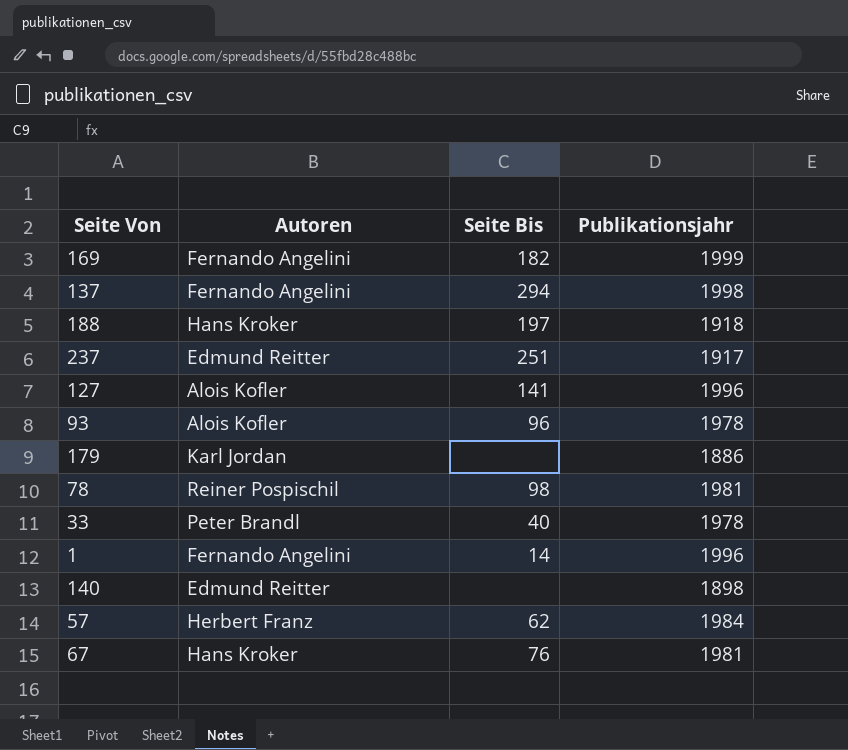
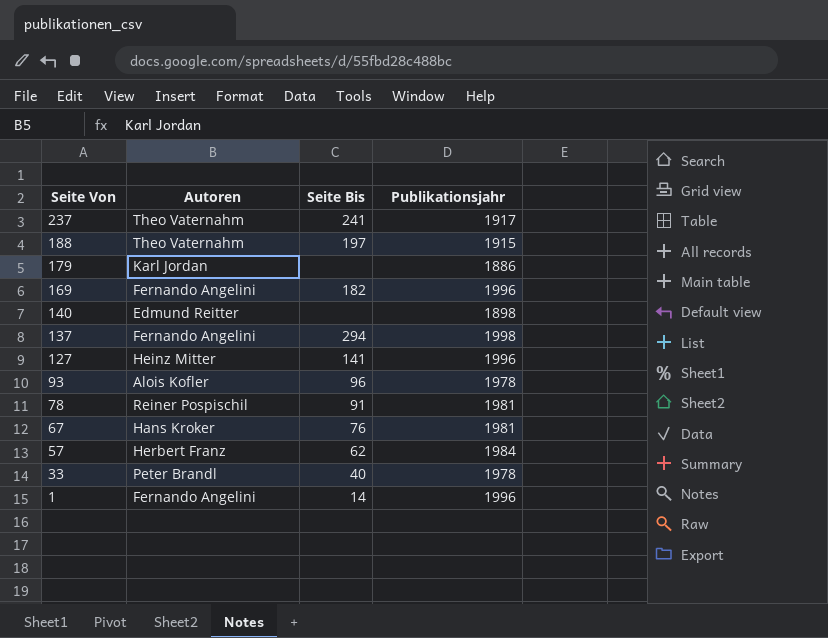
row order: none -> Seite Von descending
237 | Autoren: Edmund Reitter -> Theo Vaternahm
237 | Seite Bis: 251 -> 241
188 | Autoren: Hans Kroker -> Theo Vaternahm
188 | Publikationsjahr: 1918 -> 1915
169 | Publikationsjahr: 1999 -> 1996
127 | Autoren: Alois Kofler -> Heinz Mitter
78 | Seite Bis: 98 -> 91

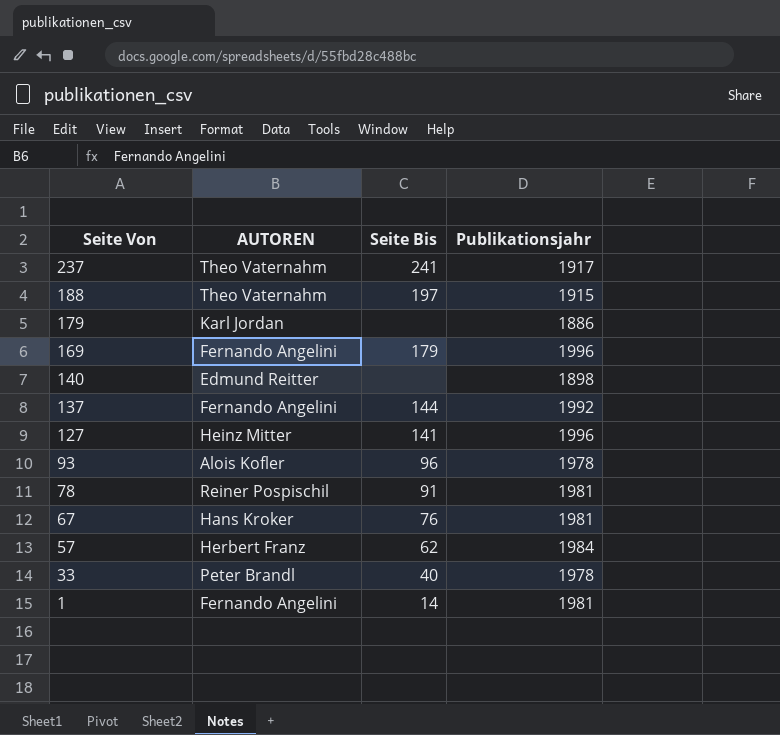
column name: Autoren -> AUTOREN
169 | Seite Bis: 182 -> 179
137 | Seite Bis: 294 -> 144
137 | Publikationsjahr: 1998 -> 1992
1 | Publikationsjahr: 1996 -> 1981

